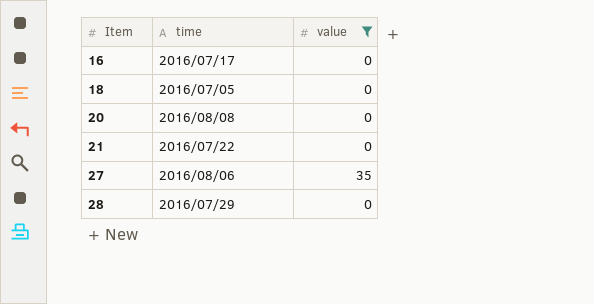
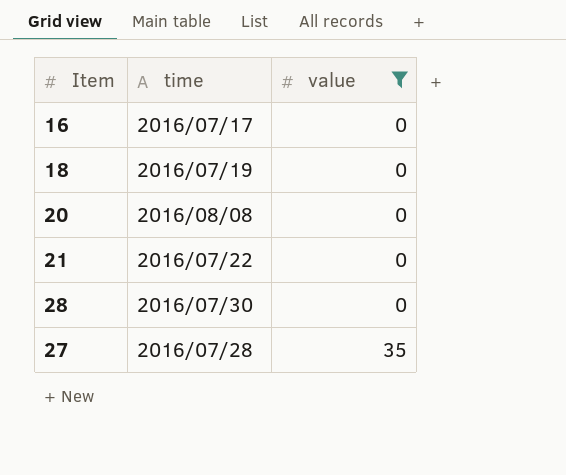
row order: Item ascending -> value ascending
18 | time: 2016/07/05 -> 2016/07/19
28 | time: 2016/07/29 -> 2016/07/30
27 | time: 2016/08/06 -> 2016/07/28

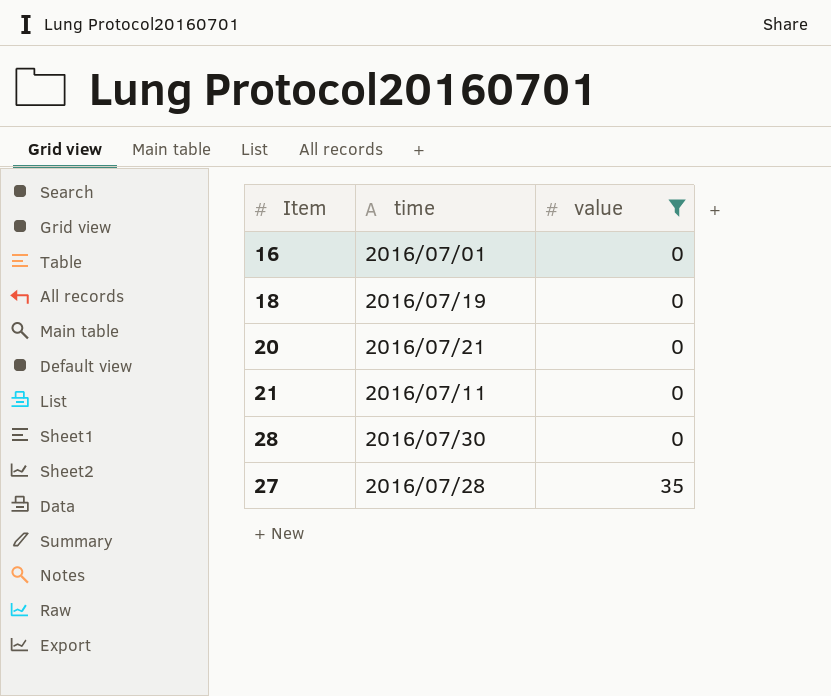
16 | time: 2016/07/17 -> 2016/07/01
20 | time: 2016/08/08 -> 2016/07/21
21 | time: 2016/07/22 -> 2016/07/11

